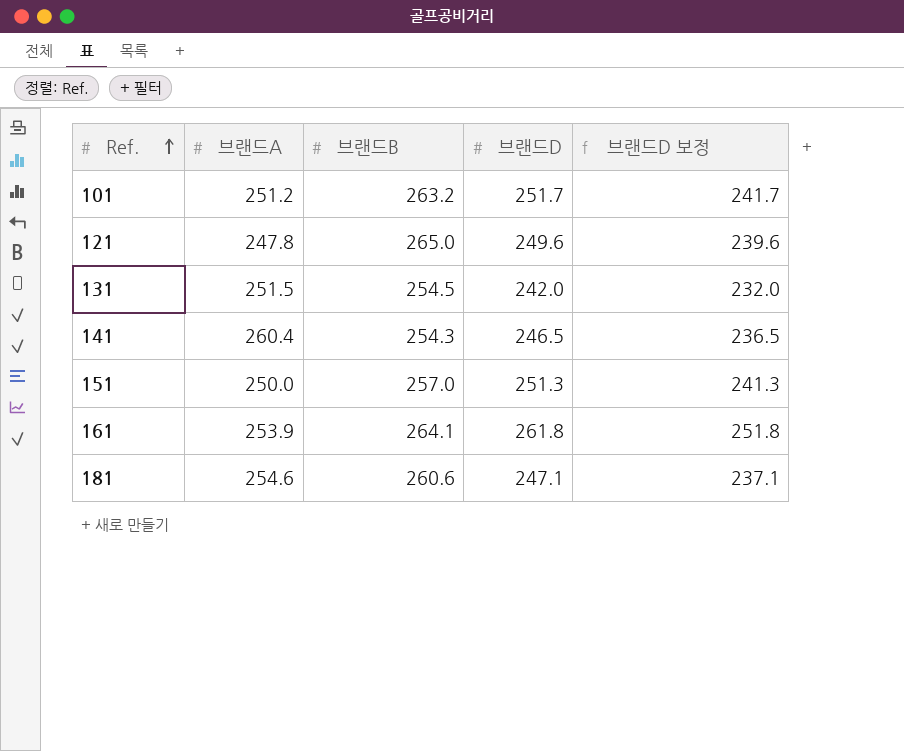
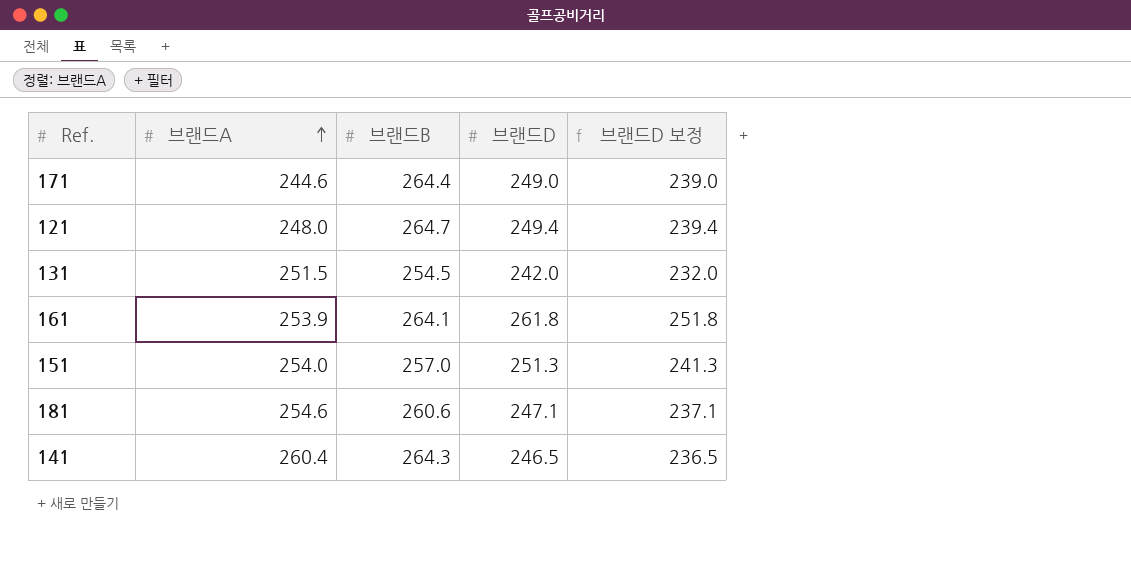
row order: Ref. ascending -> 브랜드A ascending
row 101: 251.2 | 263.2 | 251.7 | 241.7 -> none
row 171: none -> 244.6 | 264.4 | 249.0 | 239.0
121 | 브랜드A: 247.8 -> 248.0
121 | 브랜드B: 265.0 -> 264.7
121 | 브랜드D: 249.6 -> 249.4
121 | 브랜드D 보정: 239.6 -> 239.4
151 | 브랜드A: 250.0 -> 254.0
141 | 브랜드B: 254.3 -> 264.3

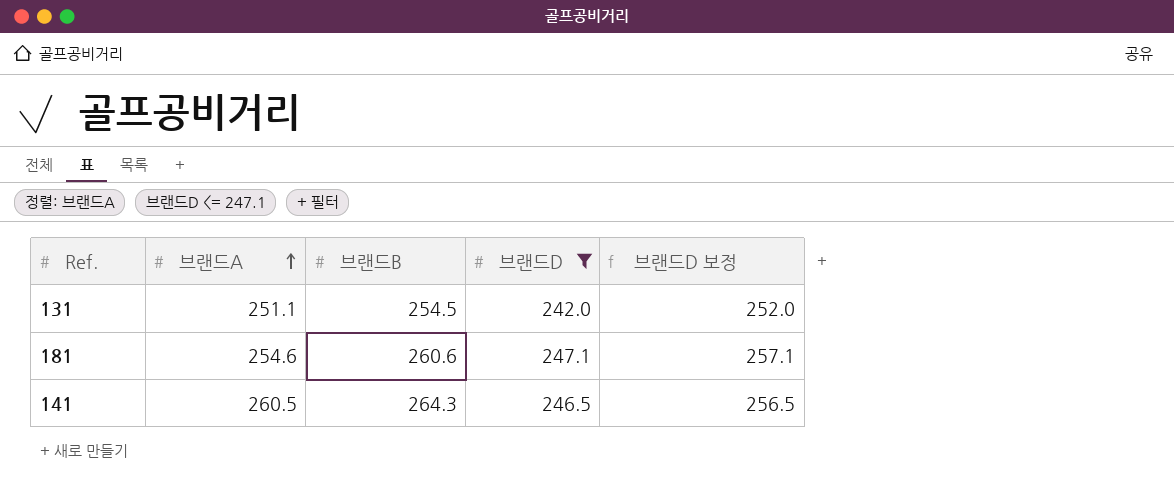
filter: none -> 브랜드D <= 247.1
column 브랜드D 보정 | formula: [브랜드D] - 10 -> [브랜드D] + 10
131 | 브랜드A: 251.5 -> 251.1
141 | 브랜드A: 260.4 -> 260.5

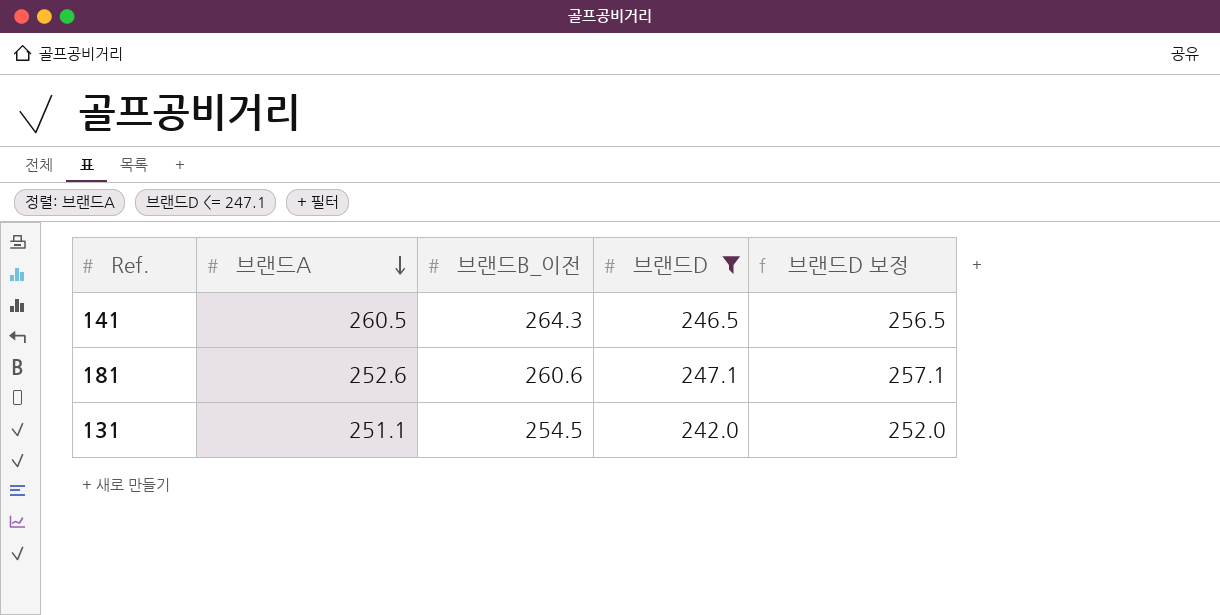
row order: 브랜드A ascending -> 브랜드A descending
column name: 브랜드B -> 브랜드B_이전
181 | 브랜드A: 254.6 -> 252.6

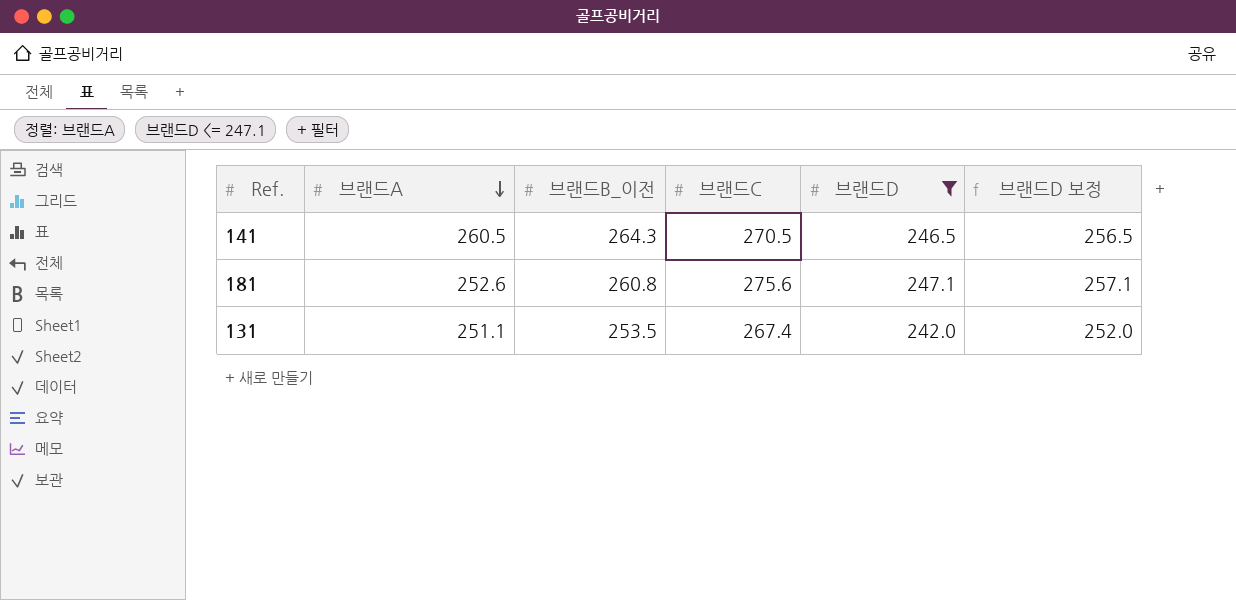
column 브랜드C | position: none -> 4
181 | 브랜드B_이전: 260.6 -> 260.8
131 | 브랜드B_이전: 254.5 -> 253.5

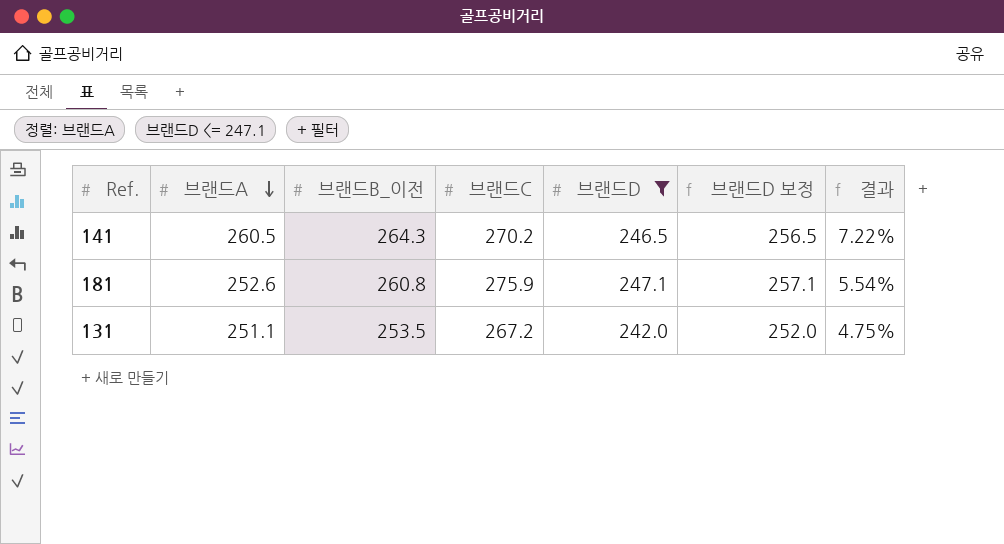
column 결과 | formula: none -> ([브랜드B_이전] - [브랜드D]) / [브랜드D]
141 | 브랜드C: 270.5 -> 270.2
181 | 브랜드C: 275.6 -> 275.9
131 | 브랜드C: 267.4 -> 267.2

